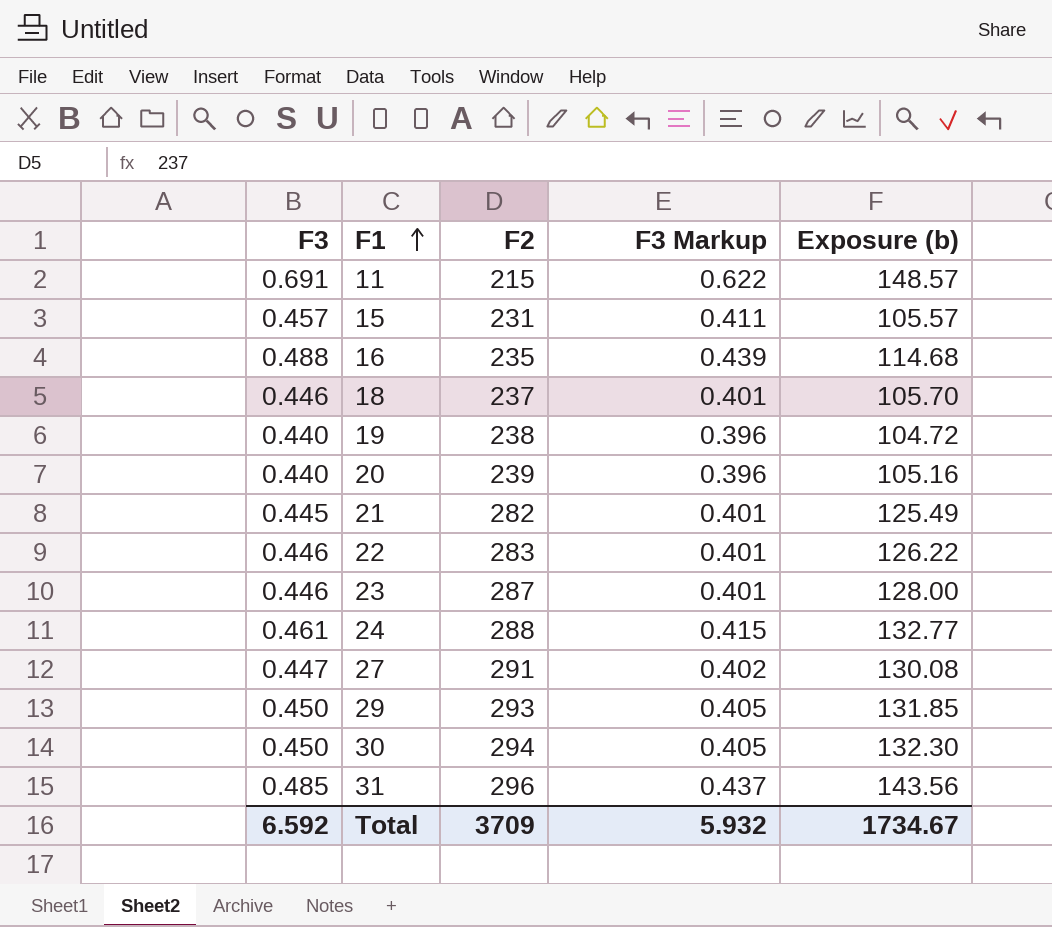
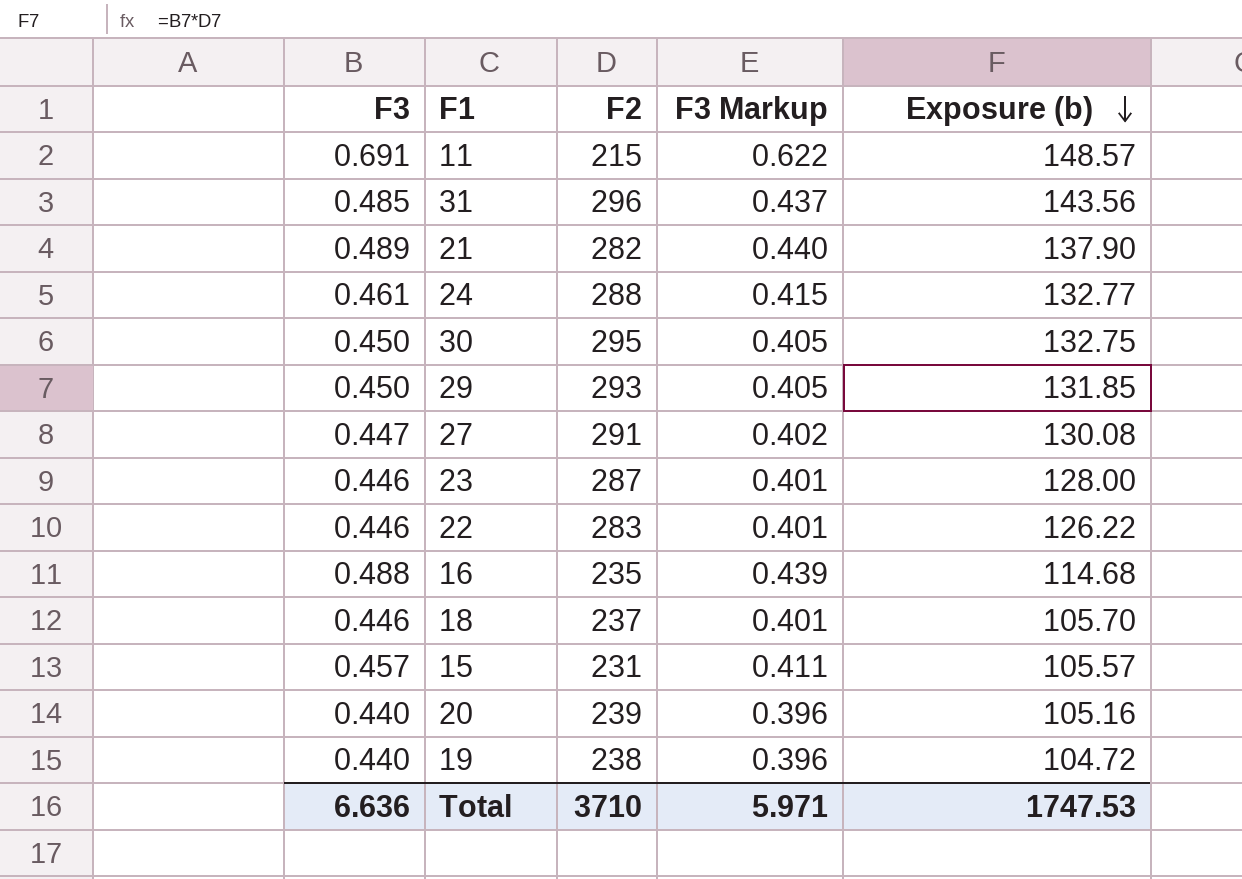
row order: F1 ascending -> Exposure (b) descending
21 | F3: 0.445 -> 0.489
21 | F3 Markup: 0.401 -> 0.440
21 | Exposure (b): 125.49 -> 137.90
30 | F2: 294 -> 295
30 | Exposure (b): 132.30 -> 132.75
Total | F3: 6.592 -> 6.636
Total | F2: 3709 -> 3710
Total | F3 Markup: 5.932 -> 5.971
Total | Exposure (b): 1734.67 -> 1747.53

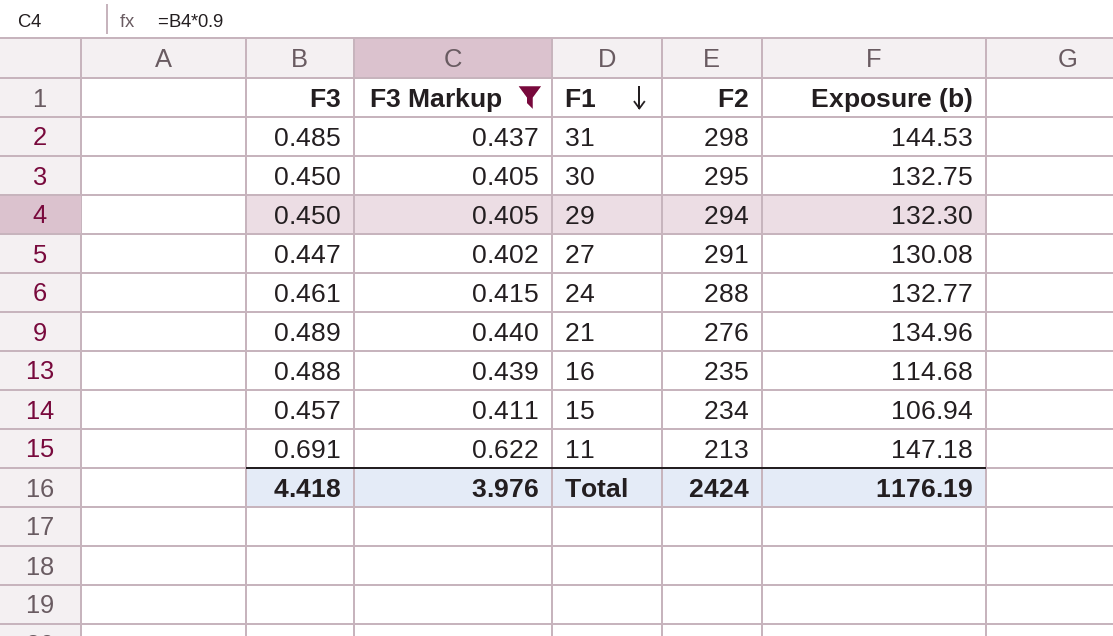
filter: none -> F3 Markup >= 0.402
row order: Exposure (b) descending -> F1 descending
column F3 Markup | position: 4 -> 2
31 | F2: 296 -> 298
31 | Exposure (b): 143.56 -> 144.53
29 | F2: 293 -> 294
29 | Exposure (b): 131.85 -> 132.30
21 | F2: 282 -> 276
21 | Exposure (b): 137.90 -> 134.96
15 | F2: 231 -> 234
15 | Exposure (b): 105.57 -> 106.94
11 | F2: 215 -> 213
11 | Exposure (b): 148.57 -> 147.18
Total | F3: 6.636 -> 4.418
Total | F3 Markup: 5.971 -> 3.976
Total | F2: 3710 -> 2424
Total | Exposure (b): 1747.53 -> 1176.19

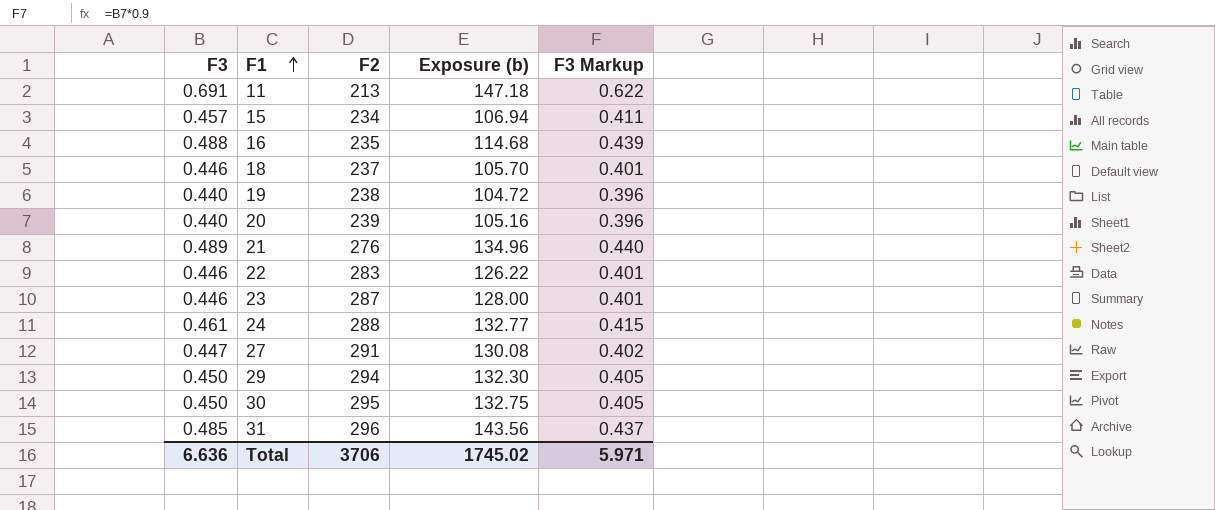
filter: F3 Markup >= 0.402 -> none
row order: F1 descending -> F1 ascending
column F3 Markup | position: 2 -> 5
31 | F2: 298 -> 296
31 | Exposure (b): 144.53 -> 143.56
Total | F3: 4.418 -> 6.636
Total | F2: 2424 -> 3706
Total | Exposure (b): 1176.19 -> 1745.02
Total | F3 Markup: 3.976 -> 5.971

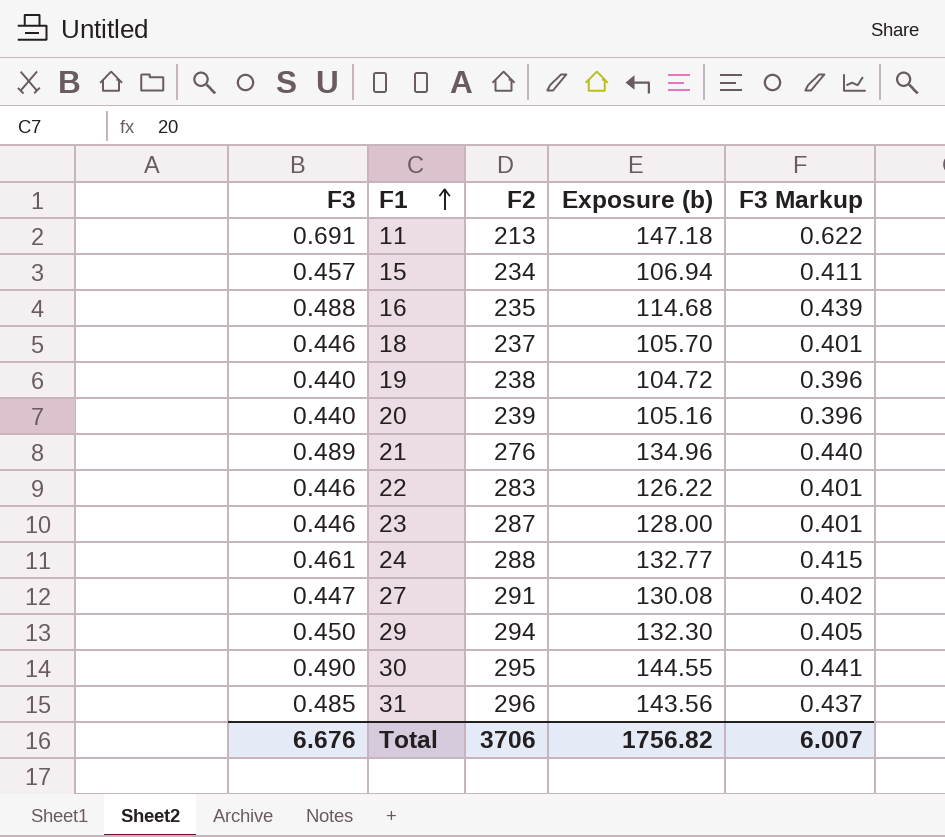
30 | F3: 0.450 -> 0.490
30 | Exposure (b): 132.75 -> 144.55
30 | F3 Markup: 0.405 -> 0.441
Total | F3: 6.636 -> 6.676
Total | Exposure (b): 1745.02 -> 1756.82
Total | F3 Markup: 5.971 -> 6.007

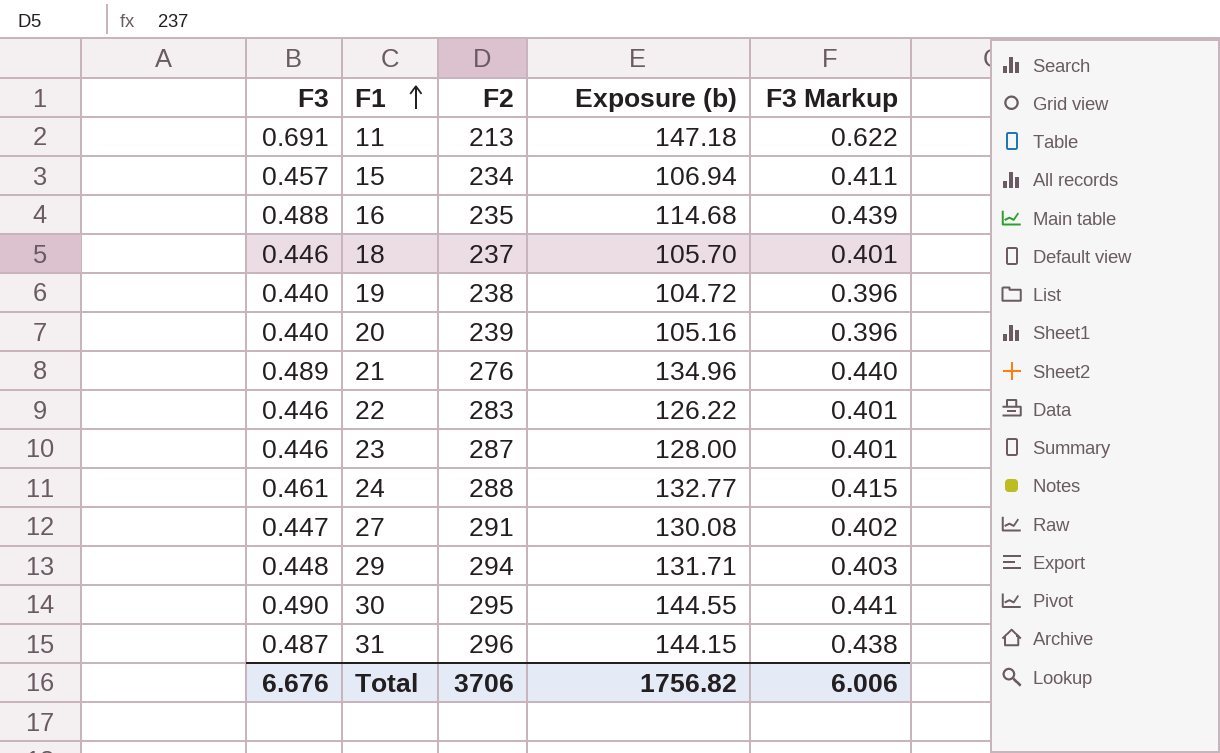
29 | F3: 0.450 -> 0.448
29 | Exposure (b): 132.30 -> 131.71
29 | F3 Markup: 0.405 -> 0.403
31 | F3: 0.485 -> 0.487
31 | Exposure (b): 143.56 -> 144.15
31 | F3 Markup: 0.437 -> 0.438
Total | F3 Markup: 6.007 -> 6.006

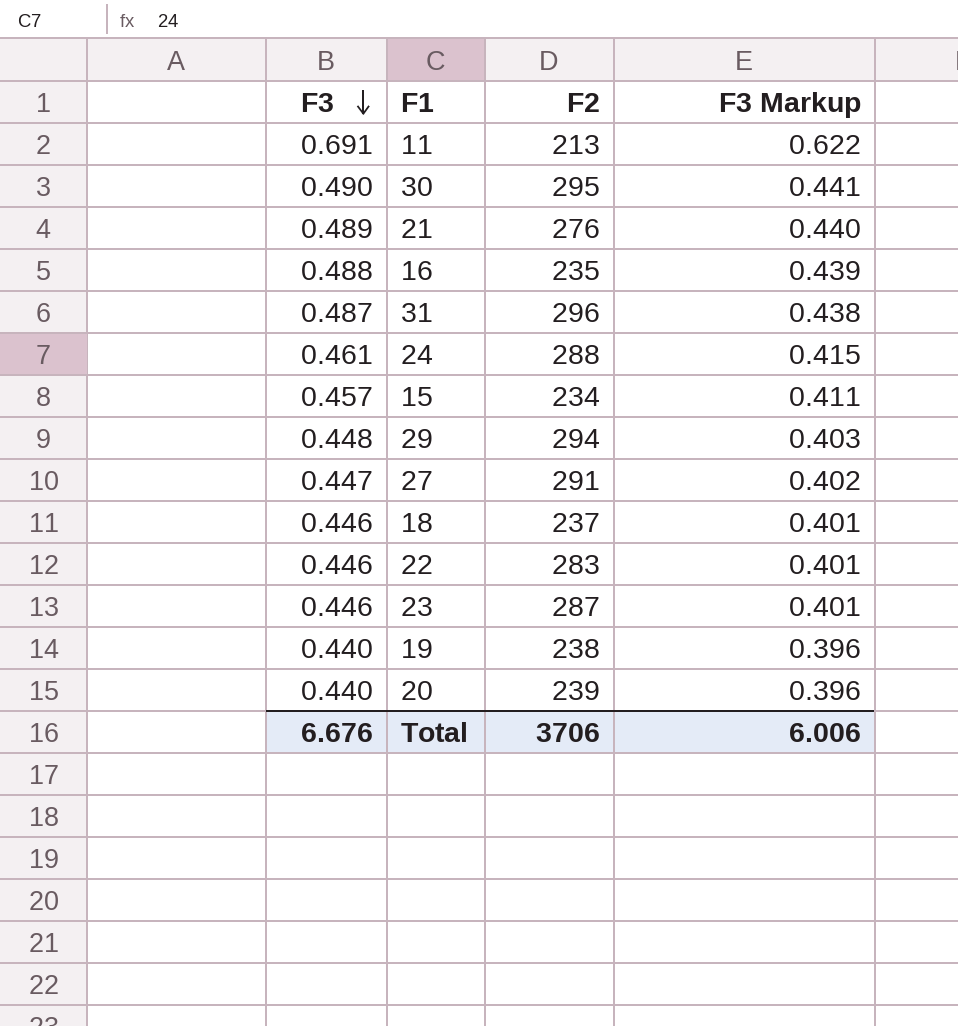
row order: F1 ascending -> F3 descending
column Exposure (b) | formula: [F3] * [F2] -> none

